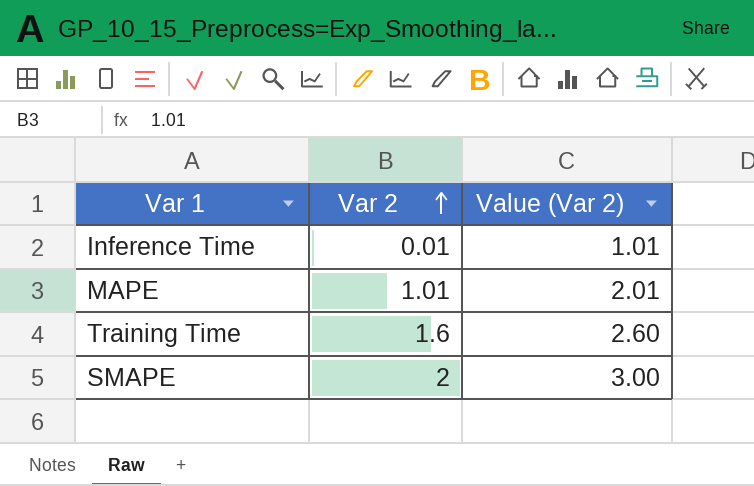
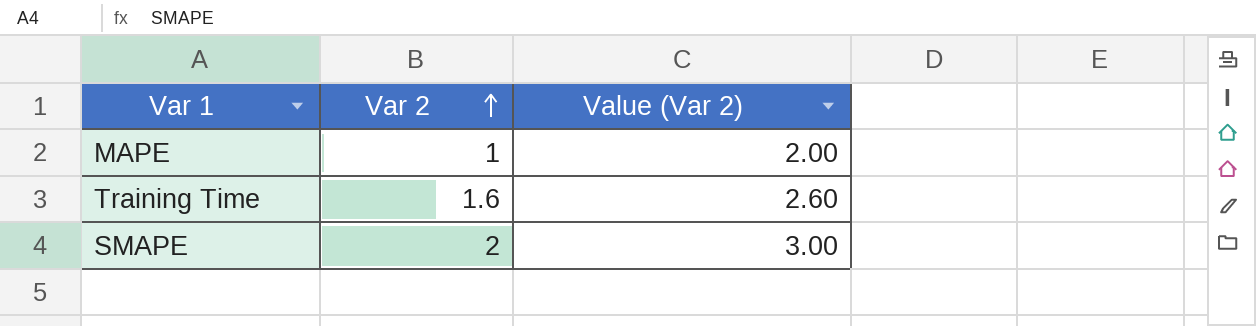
row Inference Time: 0.01 | 1.01 -> none
MAPE | Var 2: 1.01 -> 1
MAPE | Value (Var 2): 2.01 -> 2.00

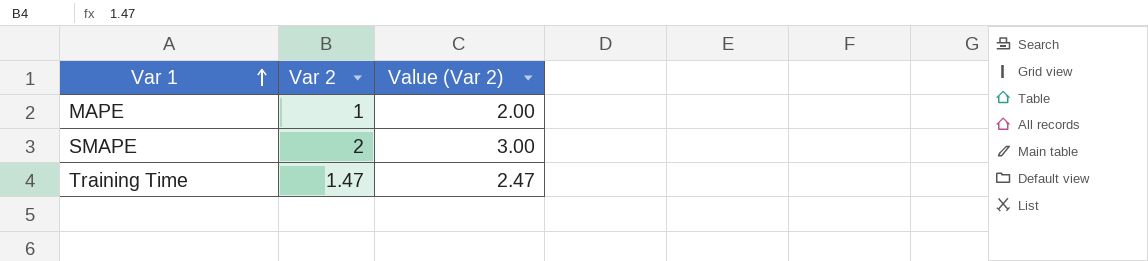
row order: Var 2 ascending -> Var 1 ascending
Training Time | Var 2: 1.6 -> 1.47
Training Time | Value (Var 2): 2.60 -> 2.47

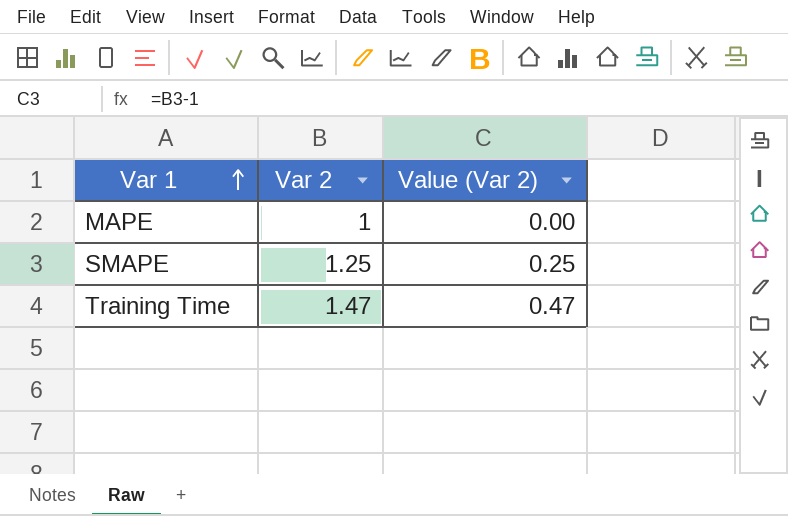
column Value (Var 2) | formula: [Var 2] + 1 -> [Var 2] - 1
SMAPE | Var 2: 2 -> 1.25

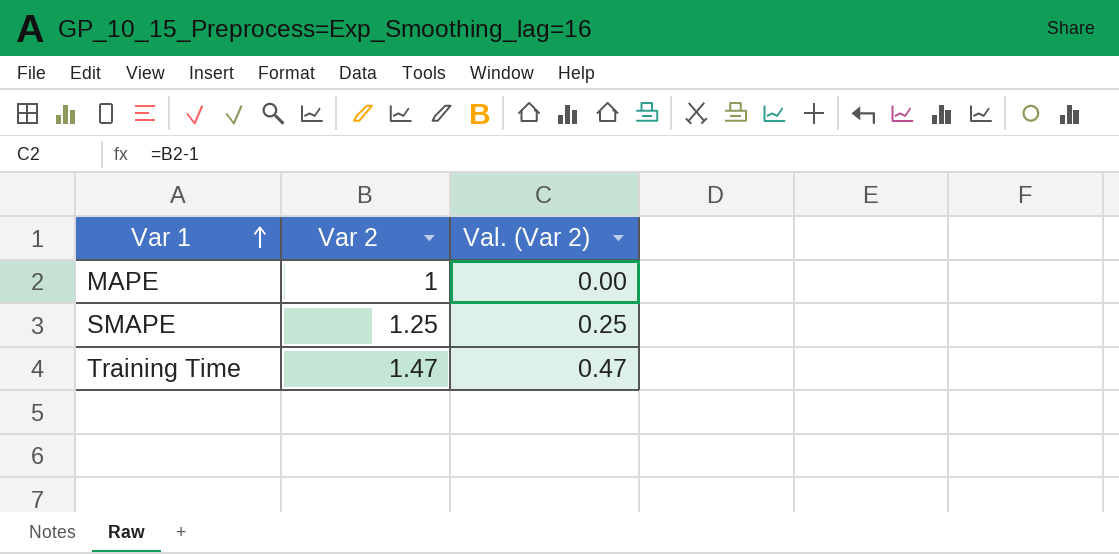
column name: Value (Var 2) -> Val. (Var 2)

